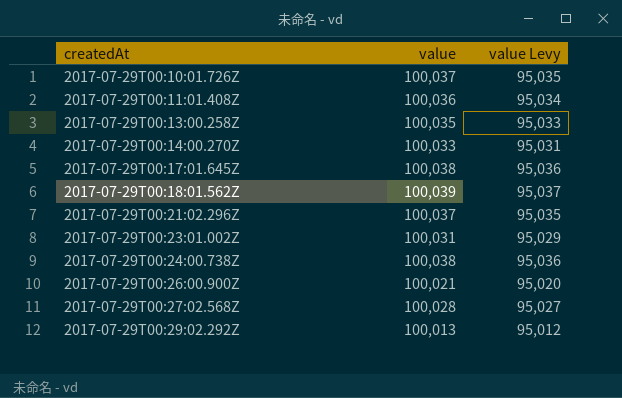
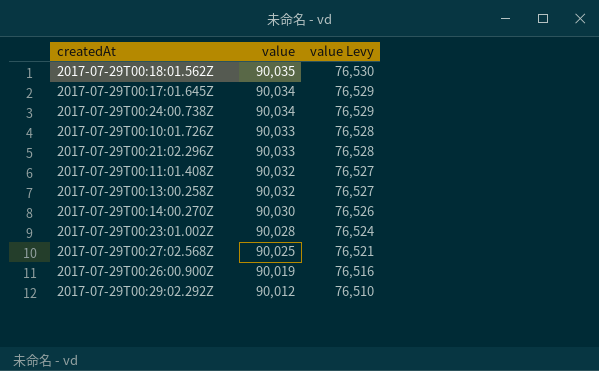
row order: createdAt ascending -> value descending
column value Levy | formula: [value] * 0.95 -> [value] * 0.85
2017-07-29T00:18:01.562Z | value: 100,039 -> 90,035
2017-07-29T00:17:01.645Z | value: 100,038 -> 90,034
2017-07-29T00:24:00.738Z | value: 100,038 -> 90,034
2017-07-29T00:10:01.726Z | value: 100,037 -> 90,033
2017-07-29T00:21:02.296Z | value: 100,037 -> 90,033
2017-07-29T00:11:01.408Z | value: 100,036 -> 90,032
2017-07-29T00:13:00.258Z | value: 100,035 -> 90,032
2017-07-29T00:14:00.270Z | value: 100,033 -> 90,030
2017-07-29T00:23:01.002Z | value: 100,031 -> 90,028
2017-07-29T00:27:02.568Z | value: 100,028 -> 90,025
2017-07-29T00:26:00.900Z | value: 100,021 -> 90,019
2017-07-29T00:29:02.292Z | value: 100,013 -> 90,012

